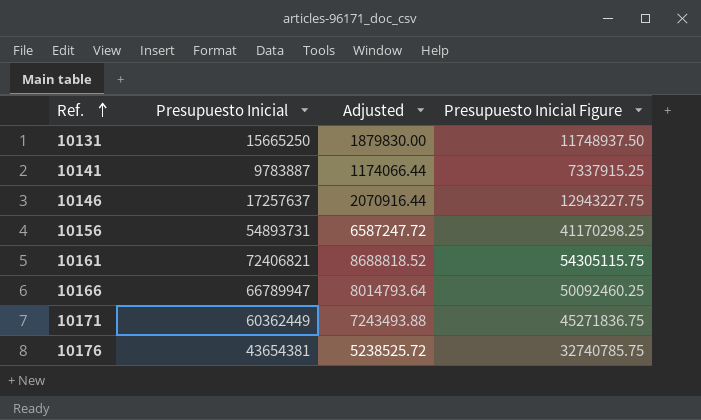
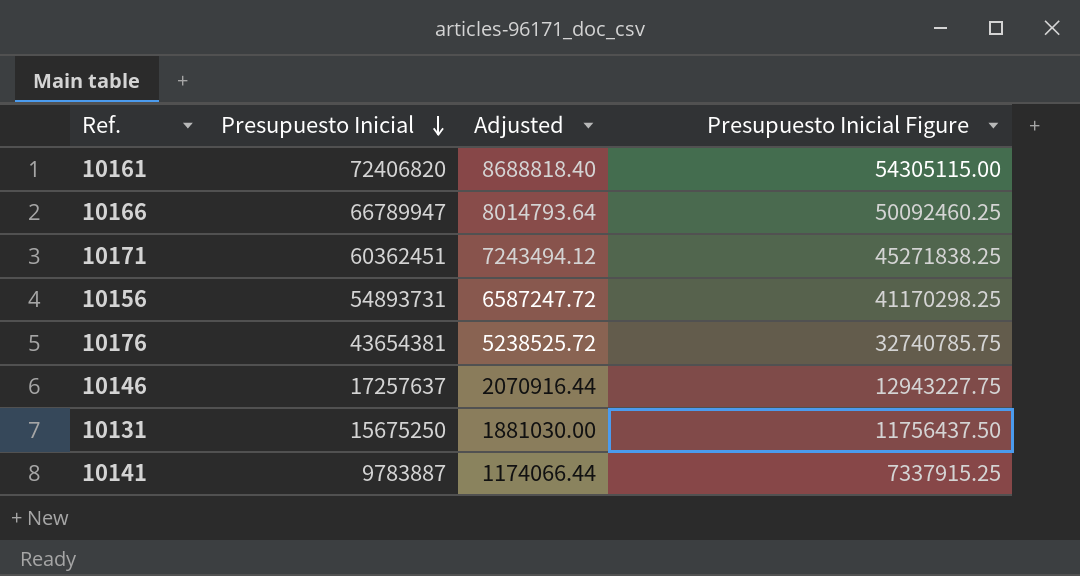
row order: Ref. ascending -> Presupuesto Inicial descending
10161 | Presupuesto Inicial: 72406821 -> 72406820
10161 | Adjusted: 8688818.52 -> 8688818.40
10161 | Presupuesto Inicial Figure: 54305115.75 -> 54305115.00
10171 | Presupuesto Inicial: 60362449 -> 60362451
10171 | Adjusted: 7243493.88 -> 7243494.12
10171 | Presupuesto Inicial Figure: 45271836.75 -> 45271838.25
10131 | Presupuesto Inicial: 15665250 -> 15675250
10131 | Adjusted: 1879830.00 -> 1881030.00
10131 | Presupuesto Inicial Figure: 11748937.50 -> 11756437.50

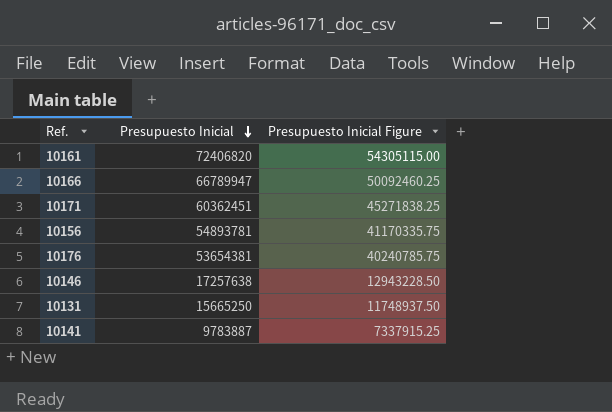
column Adjusted | formula: [Presupuesto Inicial] * 0.12 -> none
10156 | Presupuesto Inicial: 54893731 -> 54893781
10156 | Presupuesto Inicial Figure: 41170298.25 -> 41170335.75
10176 | Presupuesto Inicial: 43654381 -> 53654381
10176 | Presupuesto Inicial Figure: 32740785.75 -> 40240785.75
10146 | Presupuesto Inicial: 17257637 -> 17257638
10146 | Presupuesto Inicial Figure: 12943227.75 -> 12943228.50
10131 | Presupuesto Inicial: 15675250 -> 15665250
10131 | Presupuesto Inicial Figure: 11756437.50 -> 11748937.50

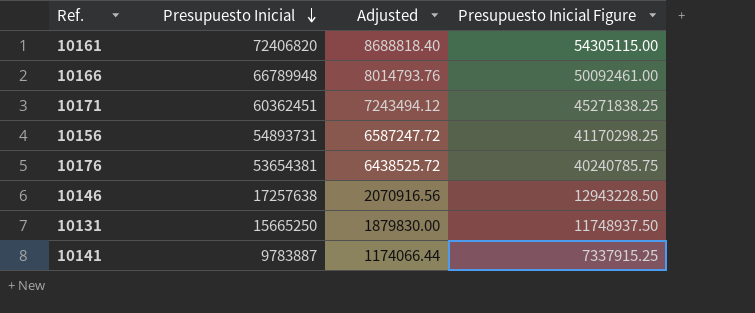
column Adjusted | formula: none -> [Presupuesto Inicial] * 0.12
10166 | Presupuesto Inicial: 66789947 -> 66789948
10166 | Presupuesto Inicial Figure: 50092460.25 -> 50092461.00
10156 | Presupuesto Inicial: 54893781 -> 54893731
10156 | Presupuesto Inicial Figure: 41170335.75 -> 41170298.25

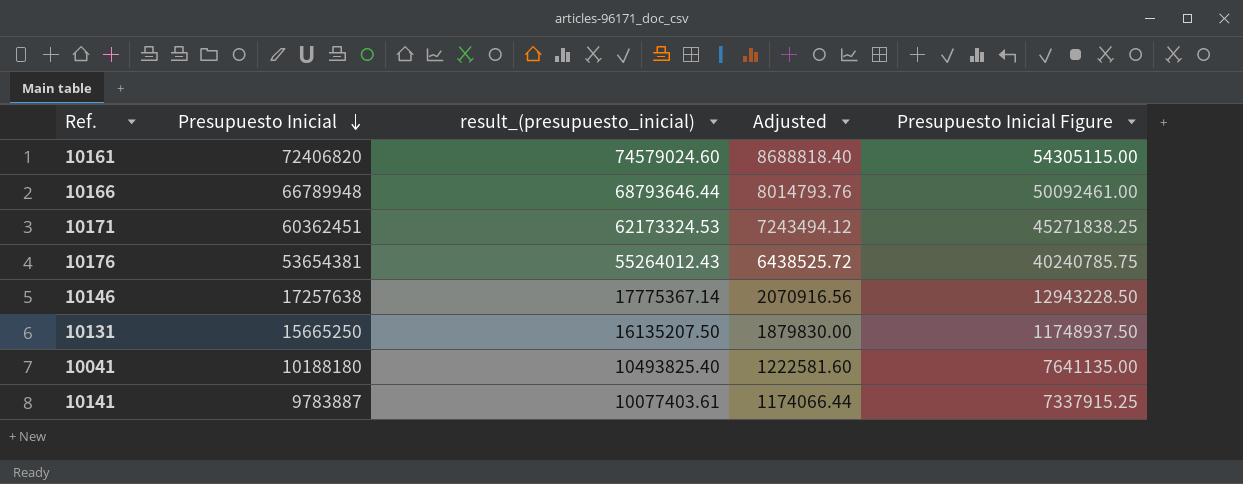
column result_(presupuesto_inicial) | formula: none -> [Presupuesto Inicial] * 1.03
row 10156: 54893731 | 6587247.72 | 41170298.25 -> none
row 10041: none -> 10188180 | 10493825.40 | 1222581.60 | 7641135.00

